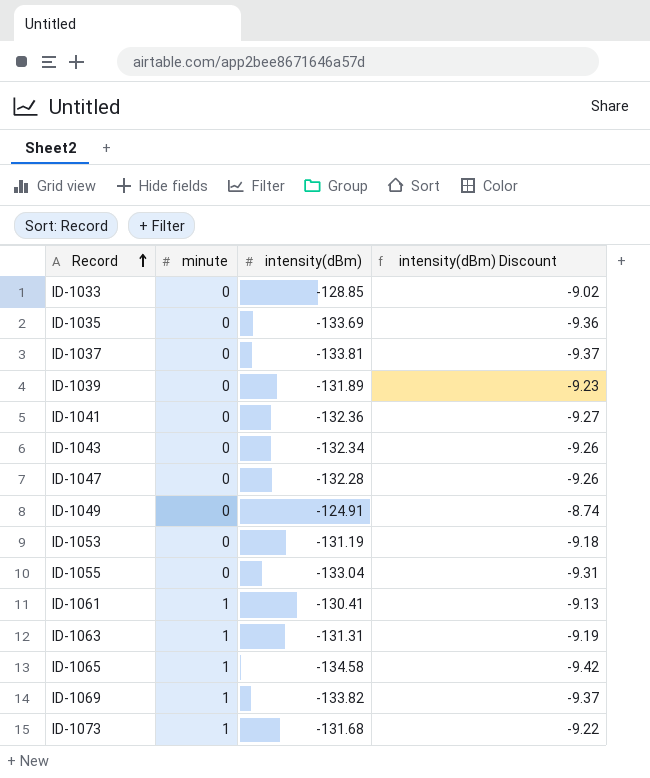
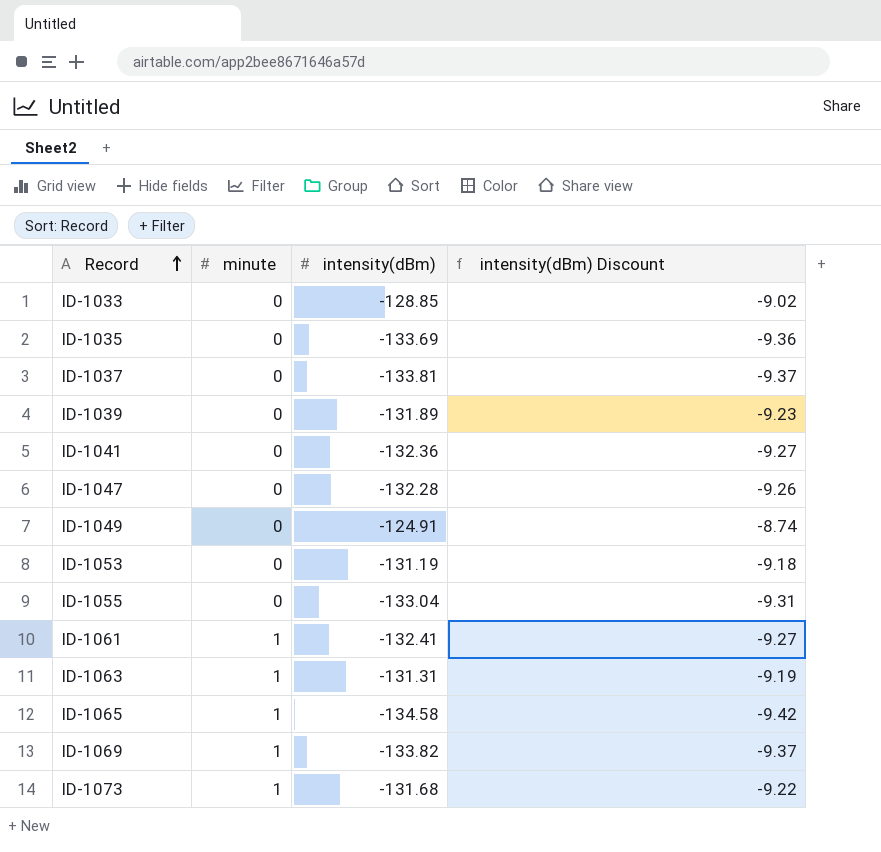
row ID-1043: 0 | -132.34 | -9.26 -> none
ID-1061 | intensity(dBm): -130.41 -> -132.41
ID-1061 | intensity(dBm) Discount: -9.13 -> -9.27

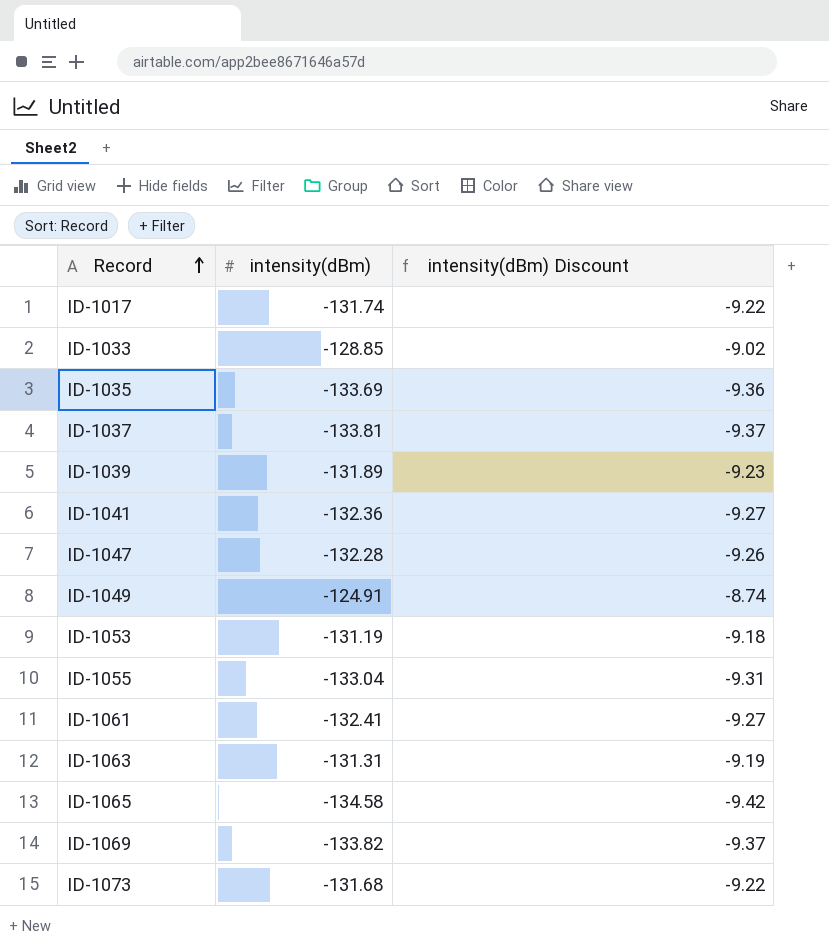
column minute | position: 2 -> none
row ID-1017: none -> -131.74 | -9.22

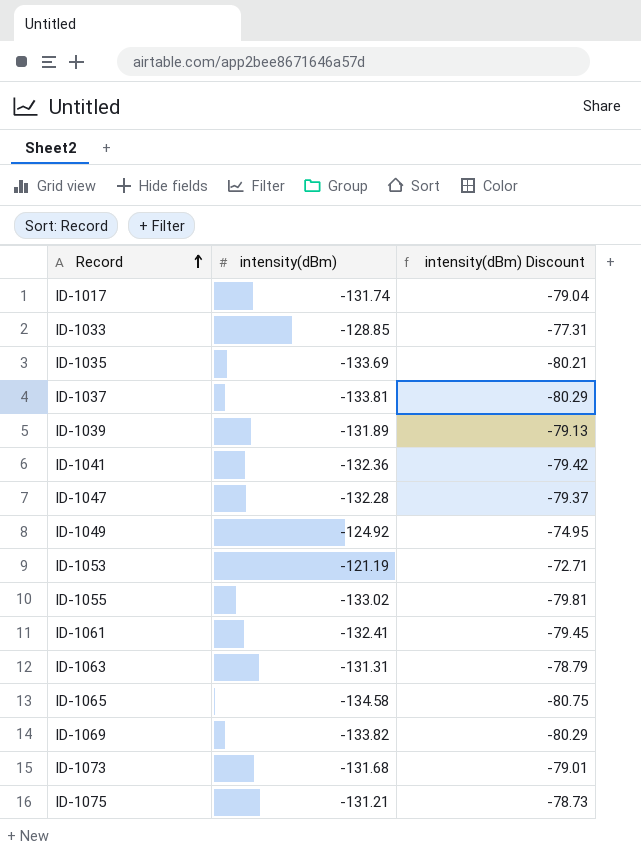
column intensity(dBm) Discount | formula: [intensity(dBm)] * 0.07 -> [intensity(dBm)] * 0.6
ID-1049 | intensity(dBm): -124.91 -> -124.92
ID-1053 | intensity(dBm): -131.19 -> -121.19
ID-1055 | intensity(dBm): -133.04 -> -133.02
row ID-1075: none -> -131.21 | -78.73

